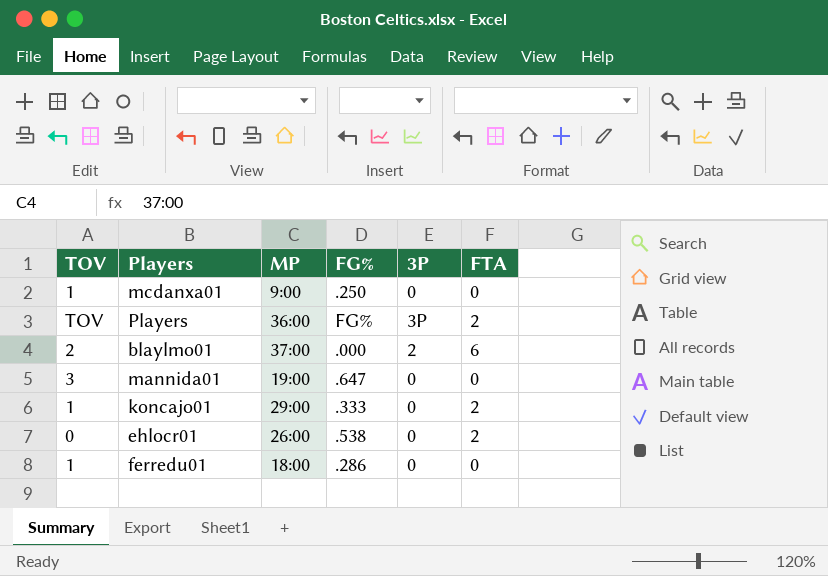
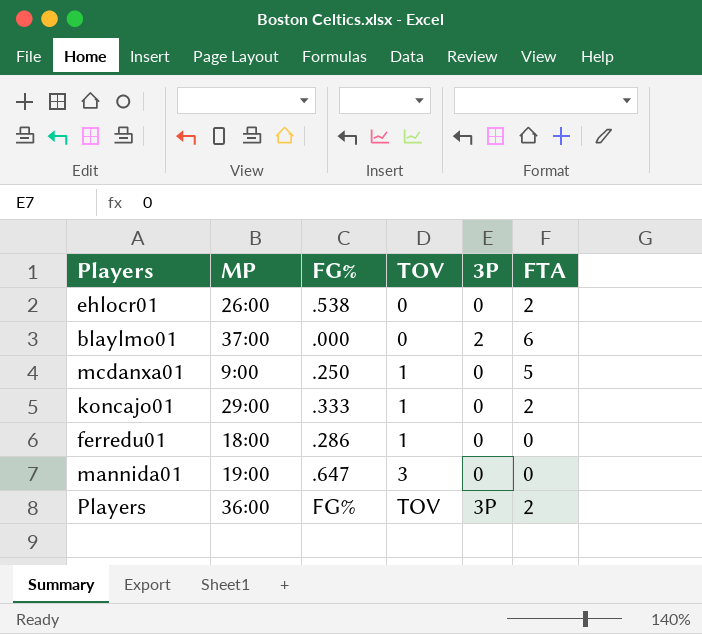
row order: none -> TOV ascending
column TOV | position: 1 -> 4
blaylmo01 | TOV: 2 -> 0
mcdanxa01 | FTA: 0 -> 5

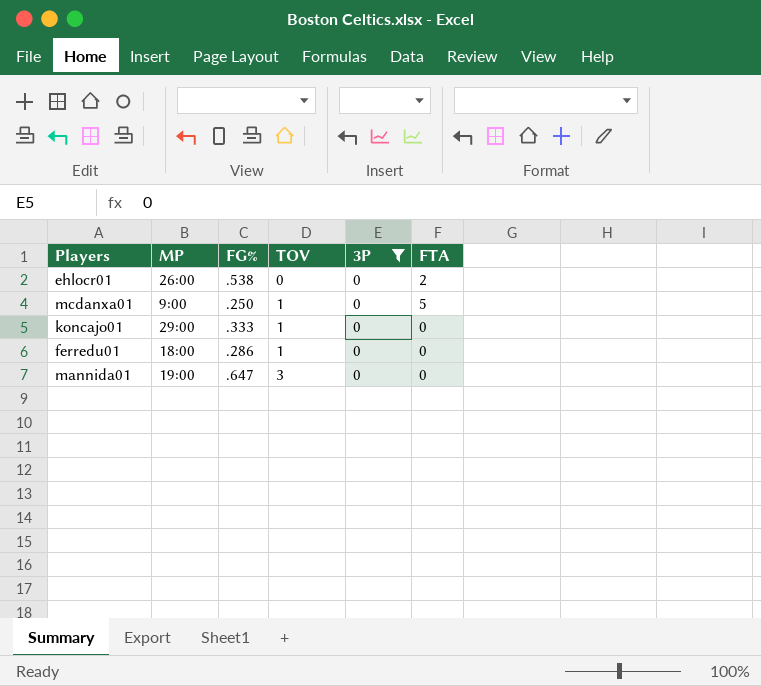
filter: none -> 3P = 0
koncajo01 | FTA: 2 -> 0

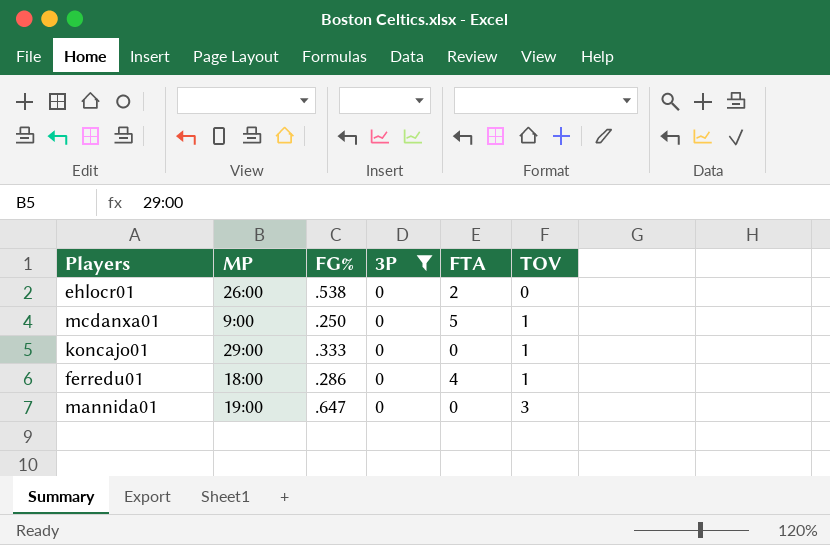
column TOV | position: 4 -> 6
ferredu01 | FTA: 0 -> 4

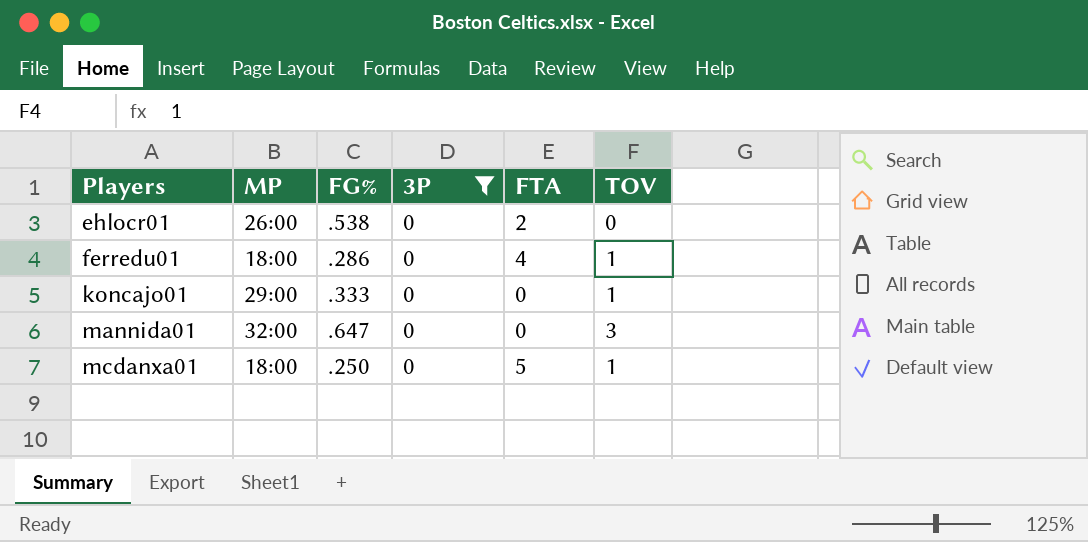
row order: TOV ascending -> Players ascending
mannida01 | MP: 19:00 -> 32:00
mcdanxa01 | MP: 9:00 -> 18:00

